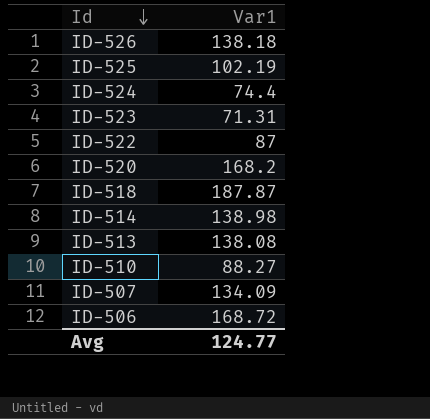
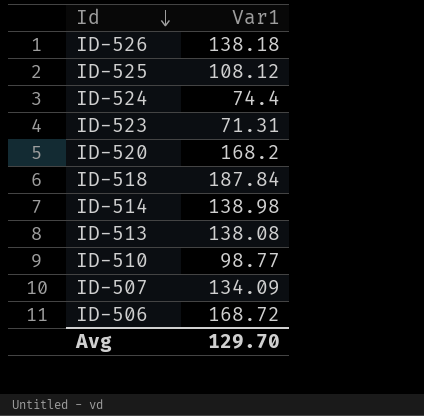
row ID-522: 87 -> none
ID-525 | Var1: 102.19 -> 108.12
ID-518 | Var1: 187.87 -> 187.84
ID-510 | Var1: 88.27 -> 98.77
Avg | Var1: 124.77 -> 129.70

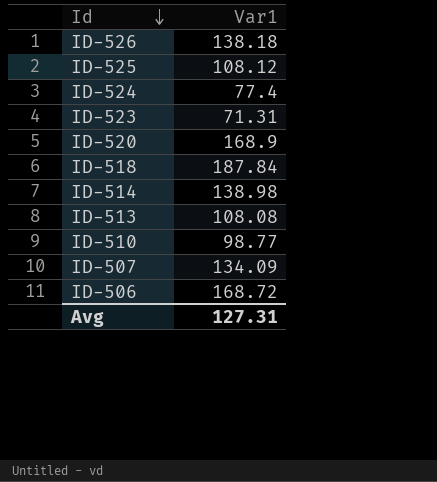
ID-524 | Var1: 74.4 -> 77.4
ID-520 | Var1: 168.2 -> 168.9
ID-513 | Var1: 138.08 -> 108.08
Avg | Var1: 129.70 -> 127.31

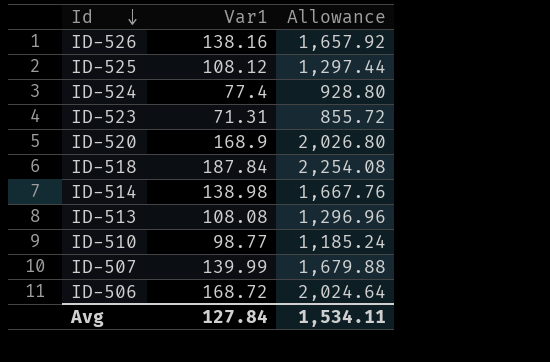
column Allowance | formula: none -> [Var1] * 12
ID-526 | Var1: 138.18 -> 138.16
ID-507 | Var1: 134.09 -> 139.99
Avg | Var1: 127.31 -> 127.84

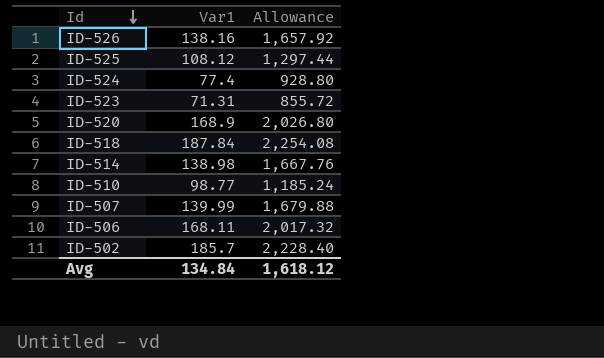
row ID-513: 108.08 | 1,296.96 -> none
ID-506 | Var1: 168.72 -> 168.11
ID-506 | Allowance: 2,024.64 -> 2,017.32
row ID-502: none -> 185.7 | 2,228.40
Avg | Var1: 127.84 -> 134.84
Avg | Allowance: 1,534.11 -> 1,618.12

